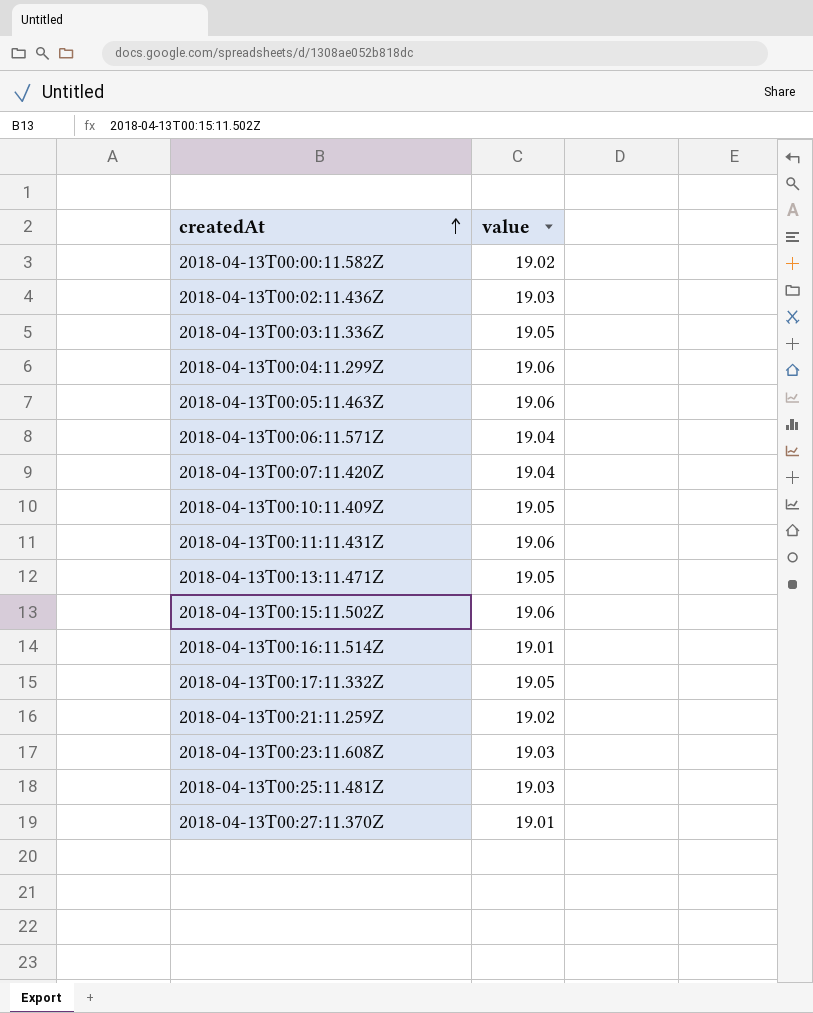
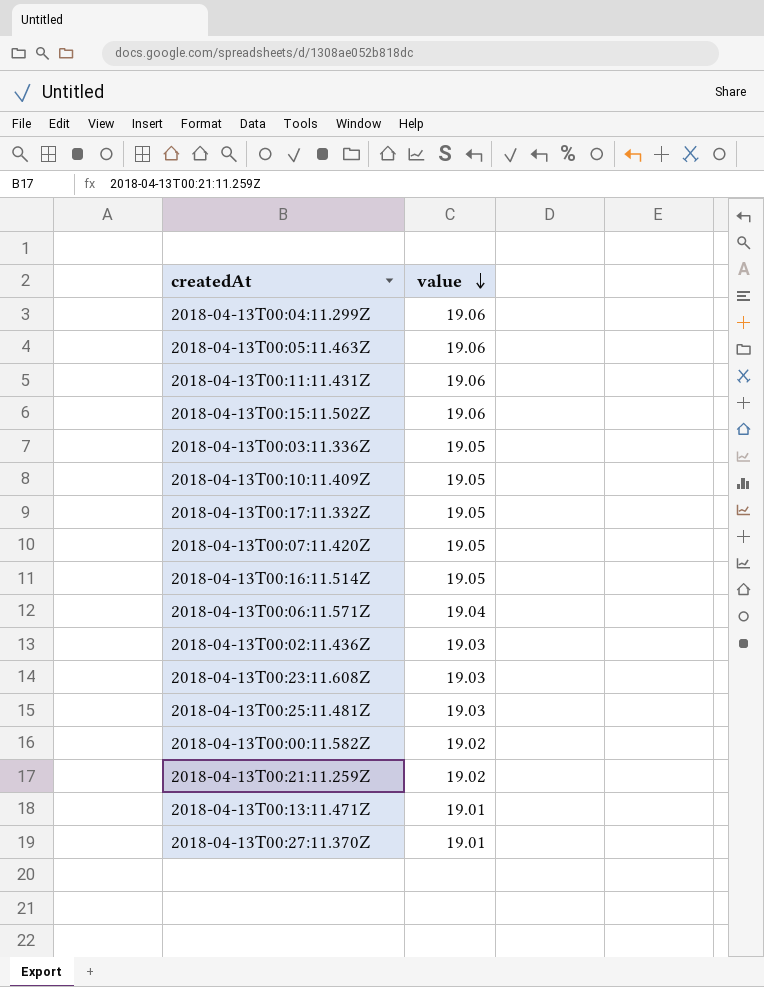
row order: createdAt ascending -> value descending
2018-04-13T00:07:11.420Z | value: 19.04 -> 19.05
2018-04-13T00:16:11.514Z | value: 19.01 -> 19.05
2018-04-13T00:13:11.471Z | value: 19.05 -> 19.01

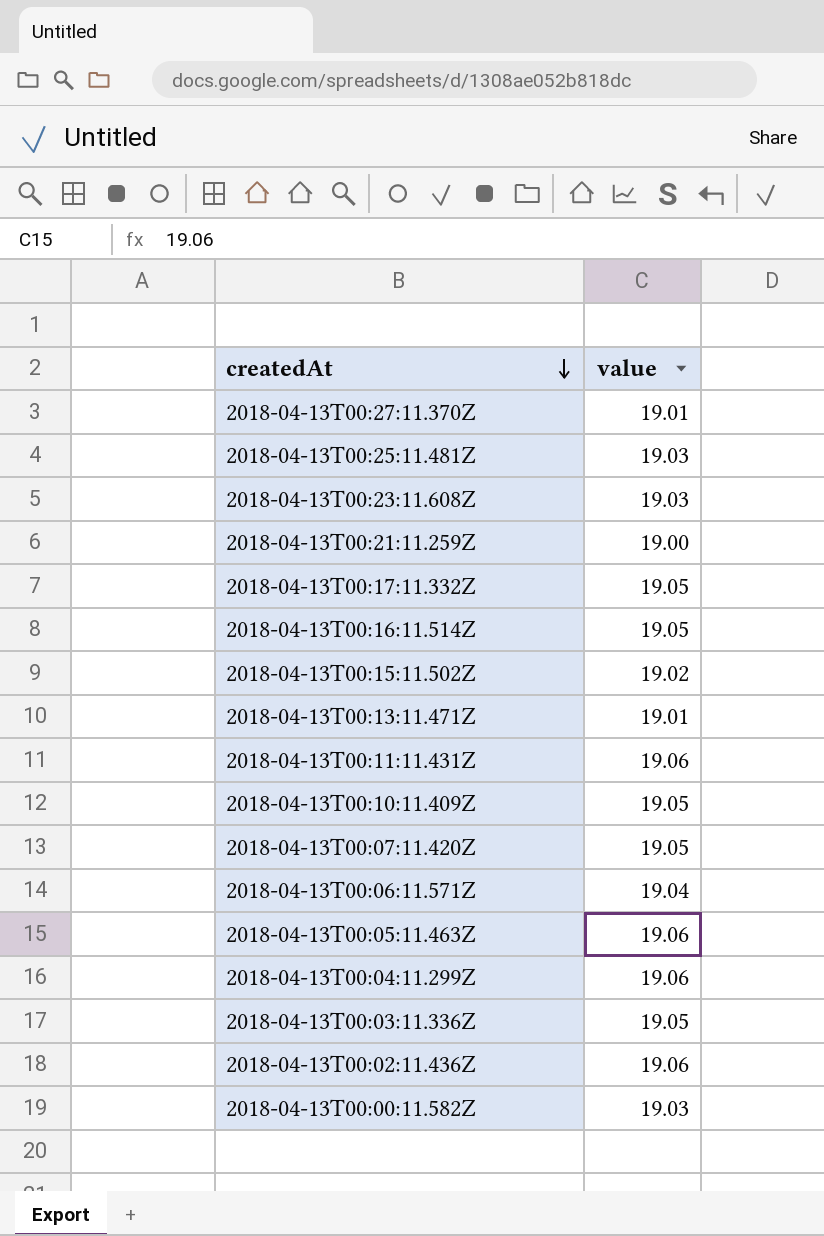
row order: value descending -> createdAt descending
2018-04-13T00:21:11.259Z | value: 19.02 -> 19.00
2018-04-13T00:15:11.502Z | value: 19.06 -> 19.02
2018-04-13T00:02:11.436Z | value: 19.03 -> 19.06
2018-04-13T00:00:11.582Z | value: 19.02 -> 19.03

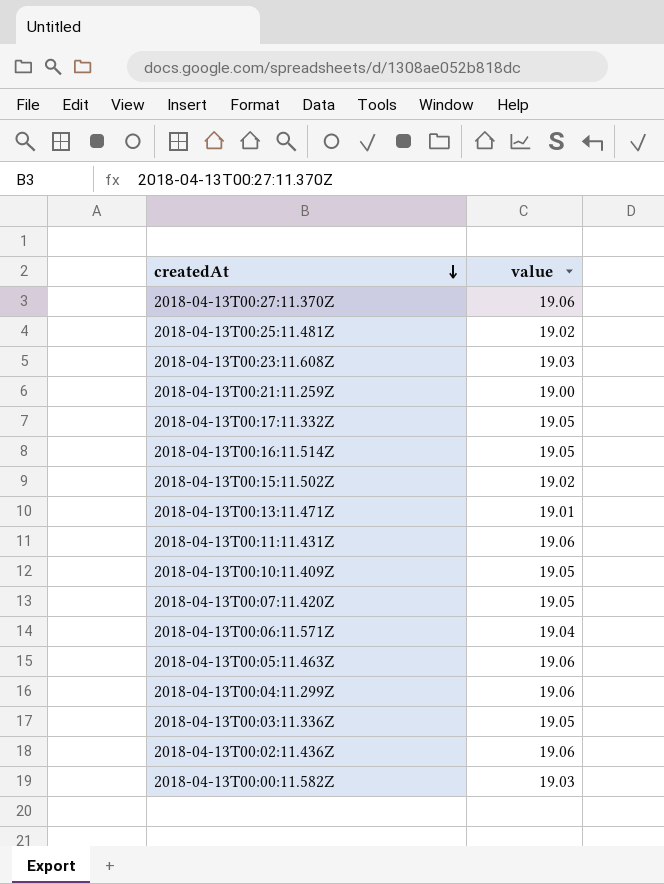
2018-04-13T00:27:11.370Z | value: 19.01 -> 19.06
2018-04-13T00:25:11.481Z | value: 19.03 -> 19.02

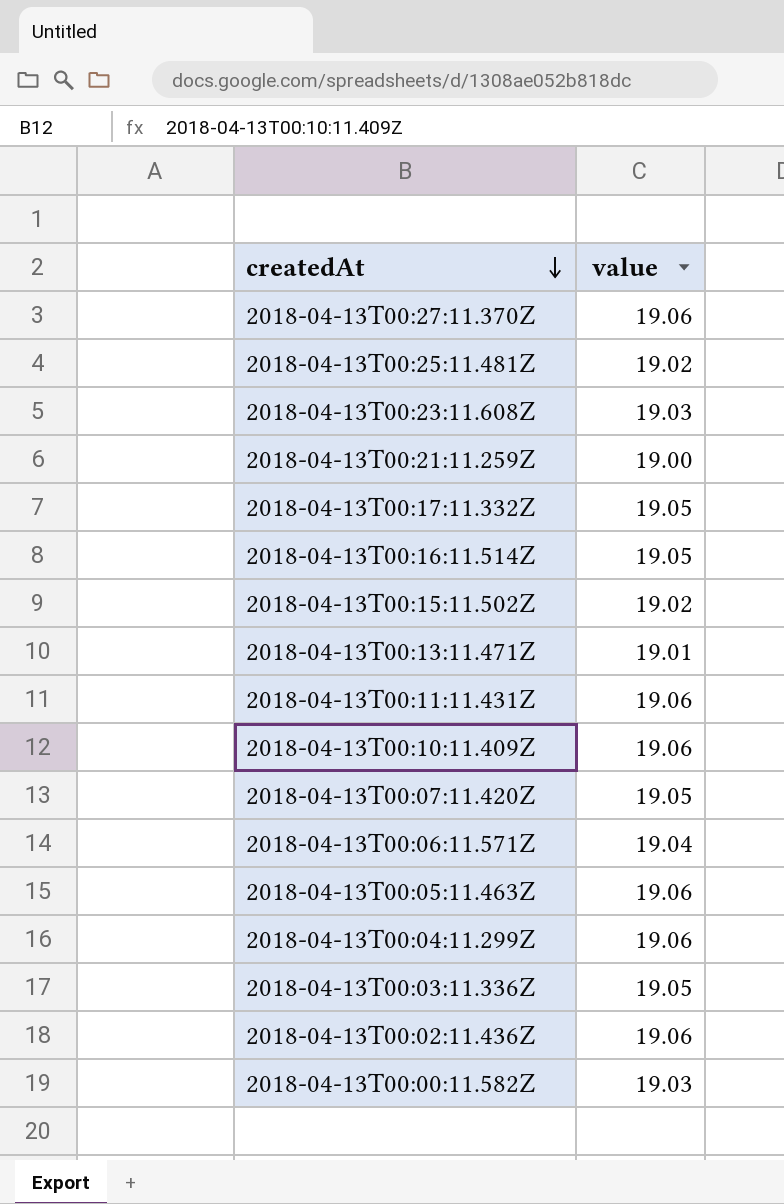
2018-04-13T00:10:11.409Z | value: 19.05 -> 19.06

